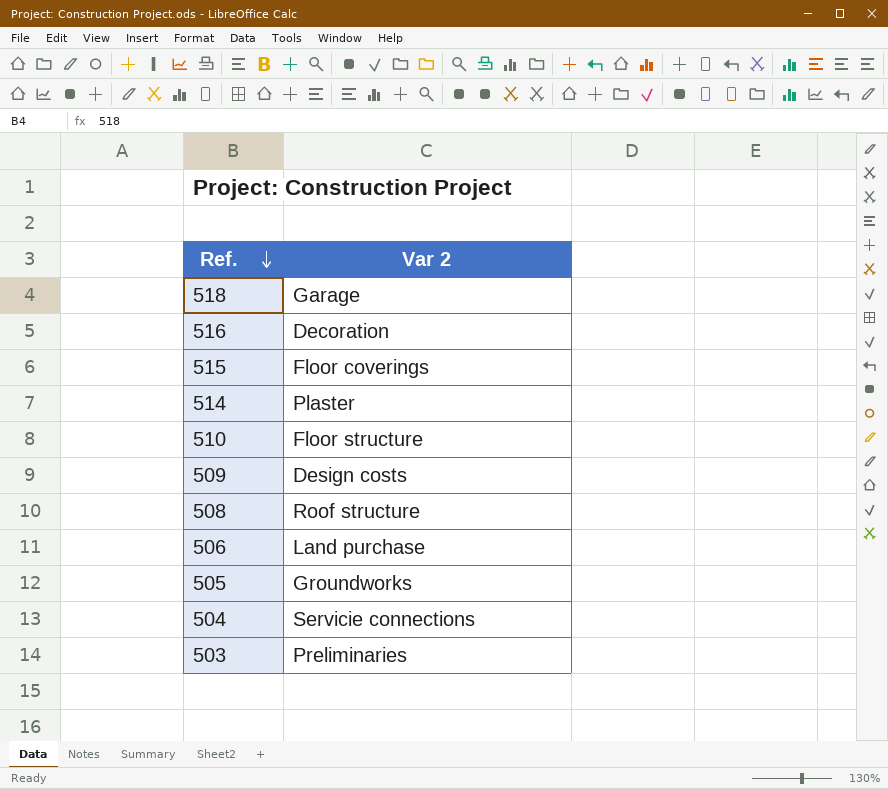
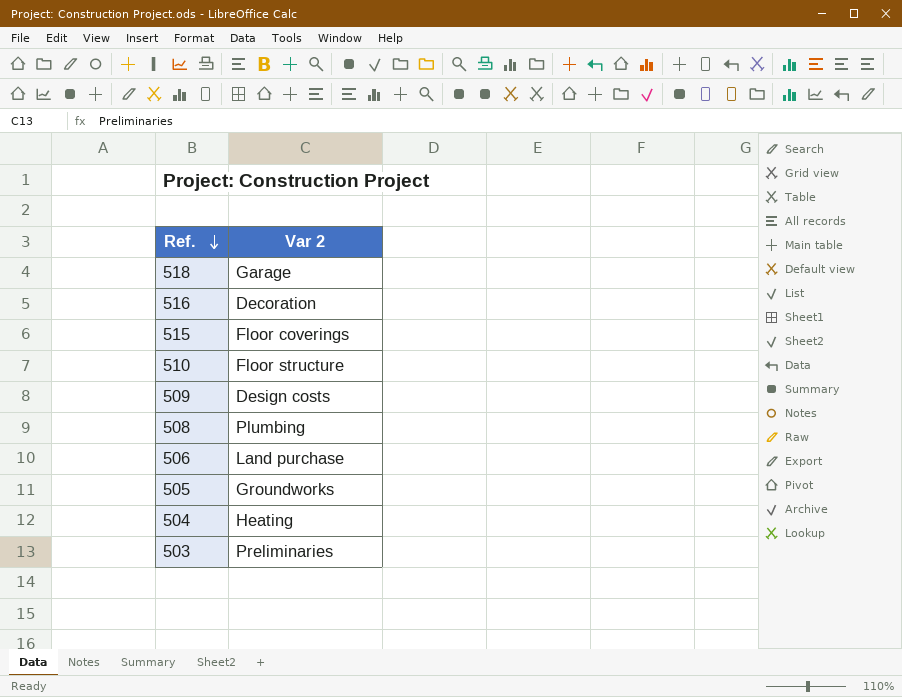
row 514: Plaster -> none
508 | Var 2: Roof structure -> Plumbing
504 | Var 2: Servicie connections -> Heating

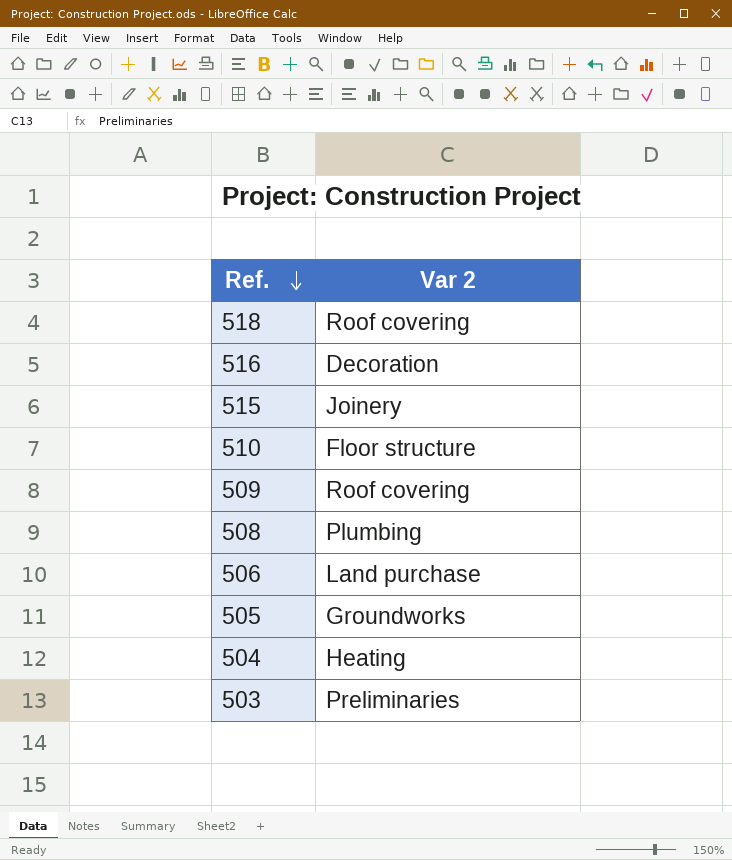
518 | Var 2: Garage -> Roof covering
515 | Var 2: Floor coverings -> Joinery
509 | Var 2: Design costs -> Roof covering

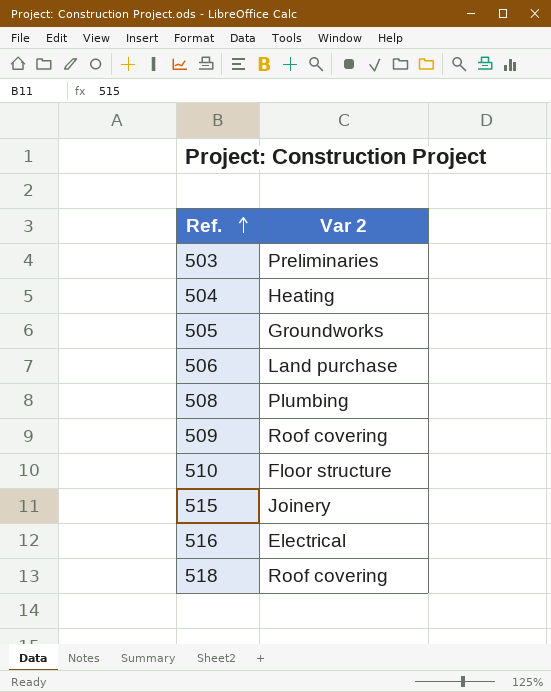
row order: Ref. descending -> Ref. ascending
516 | Var 2: Decoration -> Electrical

